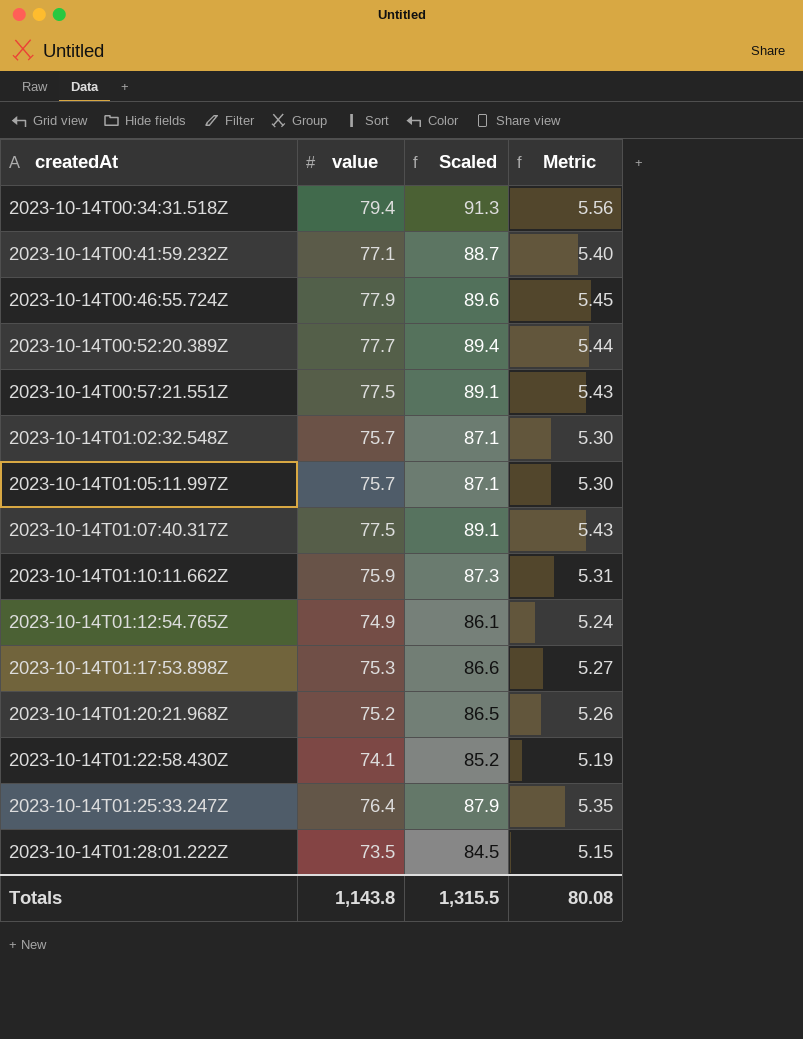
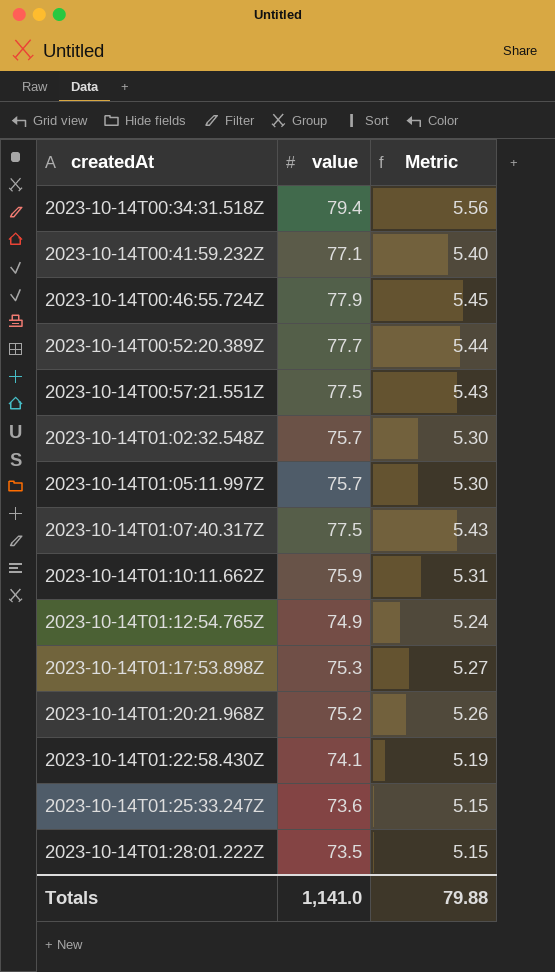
column Scaled | formula: [value] * 1.15 -> none
2023-10-14T01:25:33.247Z | value: 76.4 -> 73.6
2023-10-14T01:25:33.247Z | Metric: 5.35 -> 5.15
Totals | value: 1,143.8 -> 1,141.0
Totals | Metric: 80.08 -> 79.88

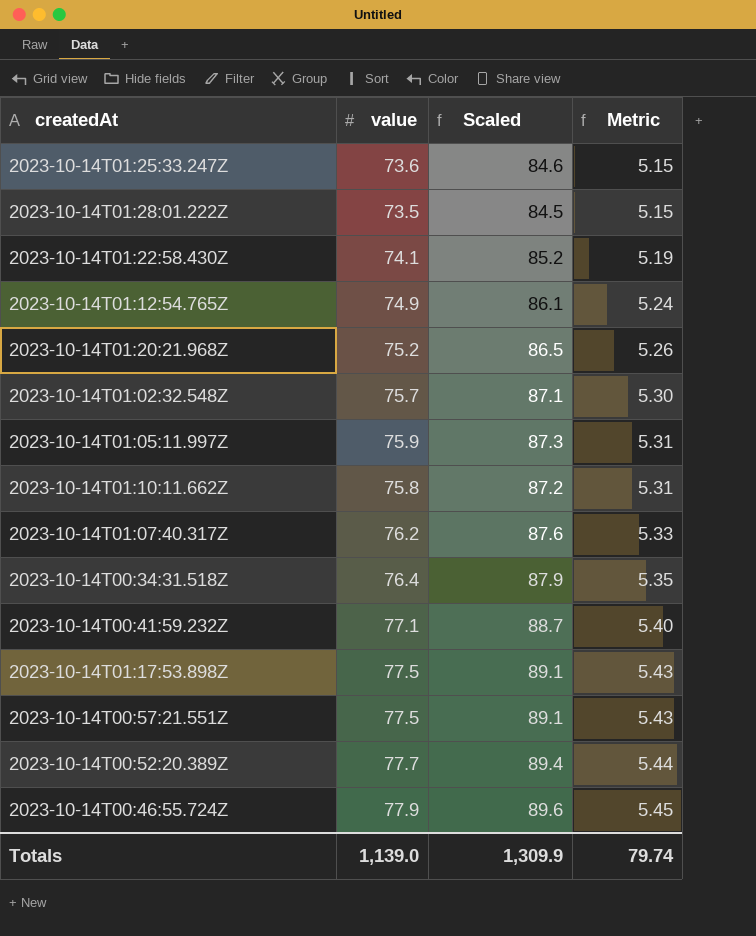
row order: createdAt ascending -> Metric ascending
column Scaled | formula: none -> [value] * 1.15
2023-10-14T01:05:11.997Z | value: 75.7 -> 75.9
2023-10-14T01:05:11.997Z | Metric: 5.30 -> 5.31
2023-10-14T01:10:11.662Z | value: 75.9 -> 75.8
2023-10-14T01:07:40.317Z | value: 77.5 -> 76.2
2023-10-14T01:07:40.317Z | Metric: 5.43 -> 5.33
2023-10-14T00:34:31.518Z | value: 79.4 -> 76.4
2023-10-14T00:34:31.518Z | Metric: 5.56 -> 5.35
2023-10-14T01:17:53.898Z | value: 75.3 -> 77.5
2023-10-14T01:17:53.898Z | Metric: 5.27 -> 5.43
Totals | value: 1,141.0 -> 1,139.0
Totals | Metric: 79.88 -> 79.74

